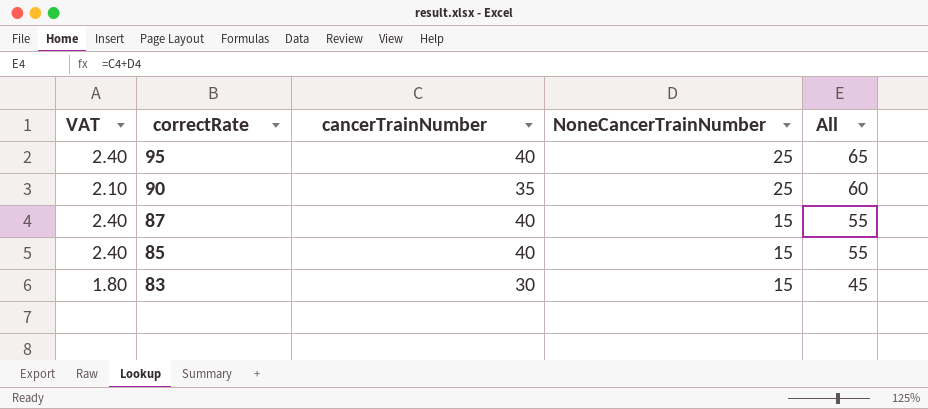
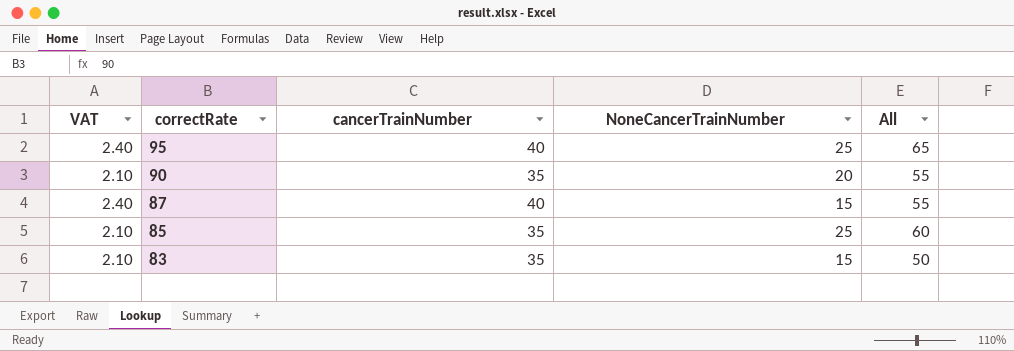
90 | NoneCancerTrainNumber: 25 -> 20
90 | All: 60 -> 55
85 | VAT: 2.40 -> 2.10
85 | cancerTrainNumber: 40 -> 35
85 | NoneCancerTrainNumber: 15 -> 25
85 | All: 55 -> 60
83 | VAT: 1.80 -> 2.10
83 | cancerTrainNumber: 30 -> 35
83 | All: 45 -> 50

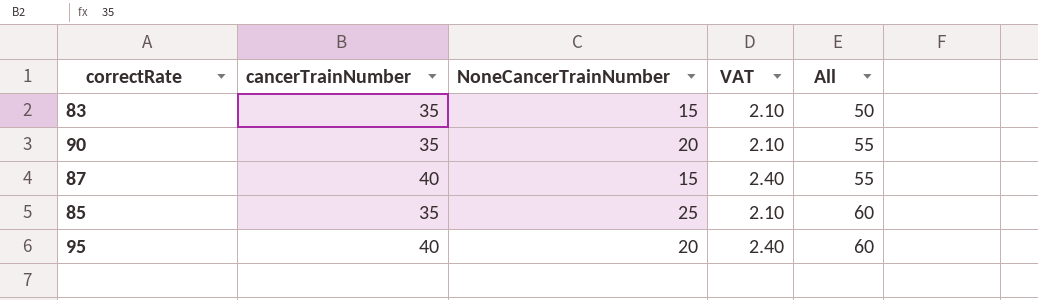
row order: correctRate descending -> All ascending
column VAT | position: 1 -> 4
95 | NoneCancerTrainNumber: 25 -> 20
95 | All: 65 -> 60

